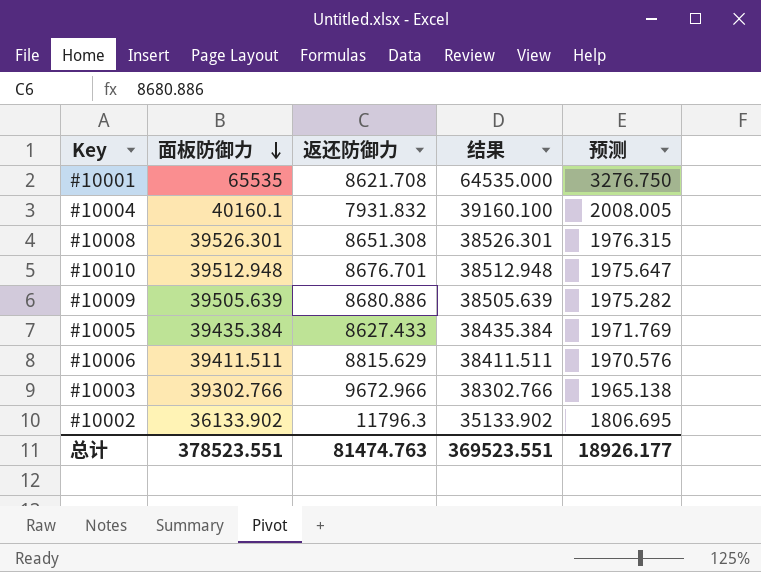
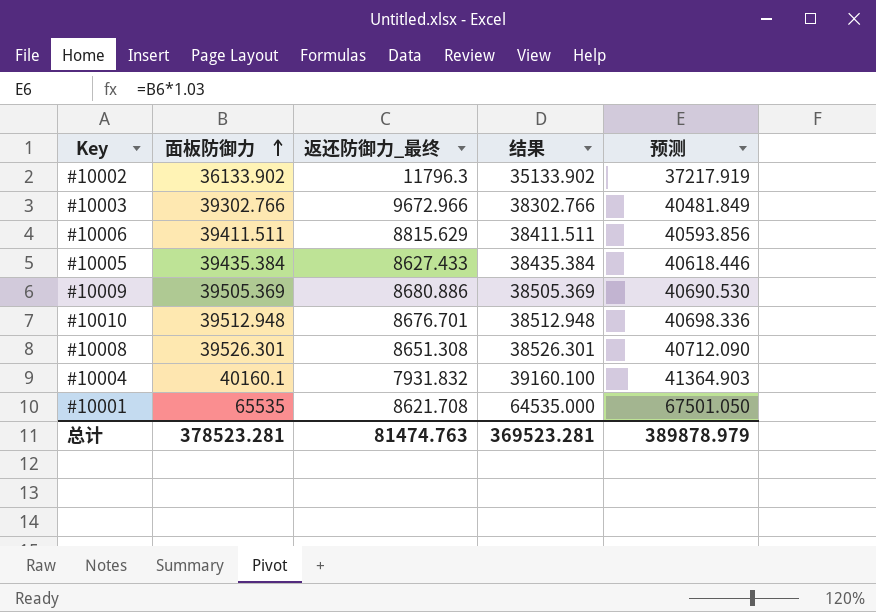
row order: 面板防御力 descending -> 面板防御力 ascending
column name: 返还防御力 -> 返还防御力_最终
column 预测 | formula: [面板防御力] * 0.05 -> [面板防御力] * 1.03
#10009 | 面板防御力: 39505.639 -> 39505.369
#10009 | 结果: 38505.639 -> 38505.369
总计 | 面板防御力: 378523.551 -> 378523.281
总计 | 结果: 369523.551 -> 369523.281
总计 | 预测: 18926.177 -> 389878.979

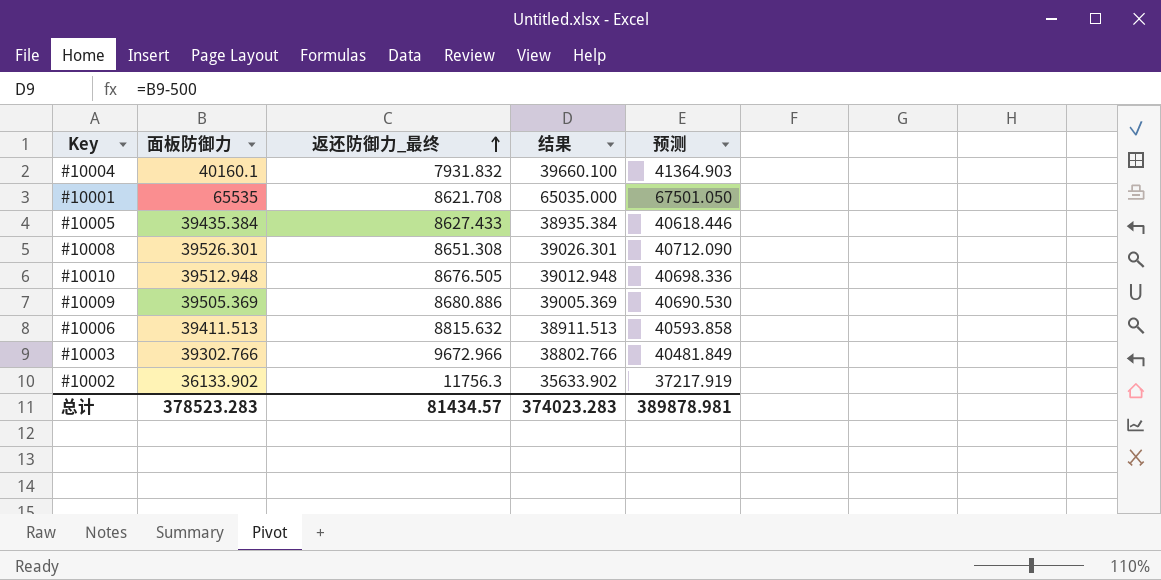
row order: 面板防御力 ascending -> 返还防御力_最终 ascending
column 结果 | formula: [面板防御力] - 1000 -> [面板防御力] - 500
#10010 | 返还防御力_最终: 8676.701 -> 8676.505
#10006 | 面板防御力: 39411.511 -> 39411.513
#10006 | 返还防御力_最终: 8815.629 -> 8815.632
#10006 | 预测: 40593.856 -> 40593.858
#10002 | 返还防御力_最终: 11796.3 -> 11756.3
总计 | 面板防御力: 378523.281 -> 378523.283
总计 | 返还防御力_最终: 81474.763 -> 81434.57
总计 | 结果: 369523.281 -> 374023.283
总计 | 预测: 389878.979 -> 389878.981

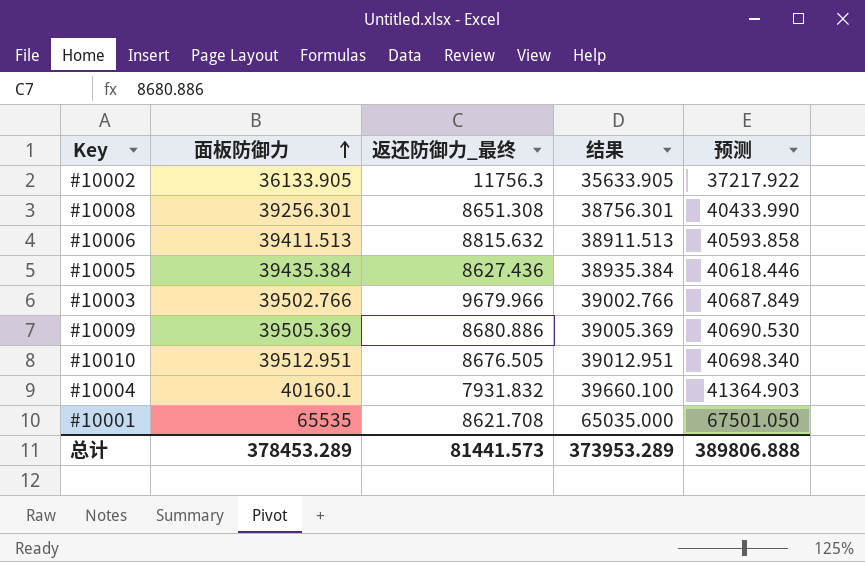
row order: 返还防御力_最终 ascending -> 面板防御力 ascending
#10002 | 面板防御力: 36133.902 -> 36133.905
#10002 | 结果: 35633.902 -> 35633.905
#10002 | 预测: 37217.919 -> 37217.922
#10008 | 面板防御力: 39526.301 -> 39256.301
#10008 | 结果: 39026.301 -> 38756.301
#10008 | 预测: 40712.090 -> 40433.990
#10005 | 返还防御力_最终: 8627.433 -> 8627.436
#10003 | 面板防御力: 39302.766 -> 39502.766
#10003 | 返还防御力_最终: 9672.966 -> 9679.966
#10003 | 结果: 38802.766 -> 39002.766
#10003 | 预测: 40481.849 -> 40687.849
#10010 | 面板防御力: 39512.948 -> 39512.951
#10010 | 结果: 39012.948 -> 39012.951
#10010 | 预测: 40698.336 -> 40698.340
总计 | 面板防御力: 378523.283 -> 378453.289
总计 | 返还防御力_最终: 81434.57 -> 81441.573
总计 | 结果: 374023.283 -> 373953.289
总计 | 预测: 389878.981 -> 389806.888

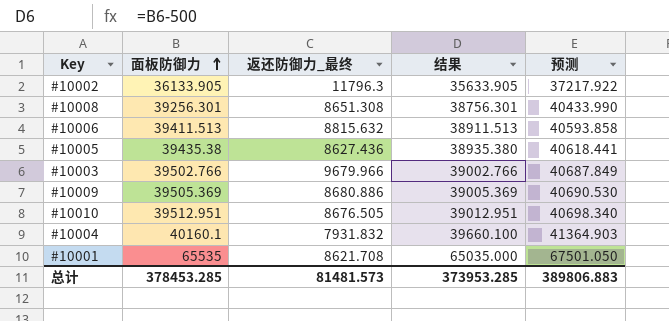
#10002 | 返还防御力_最终: 11756.3 -> 11796.3
#10005 | 面板防御力: 39435.384 -> 39435.38
#10005 | 结果: 38935.384 -> 38935.380
#10005 | 预测: 40618.446 -> 40618.441
总计 | 面板防御力: 378453.289 -> 378453.285
总计 | 返还防御力_最终: 81441.573 -> 81481.573
总计 | 结果: 373953.289 -> 373953.285
总计 | 预测: 389806.888 -> 389806.883

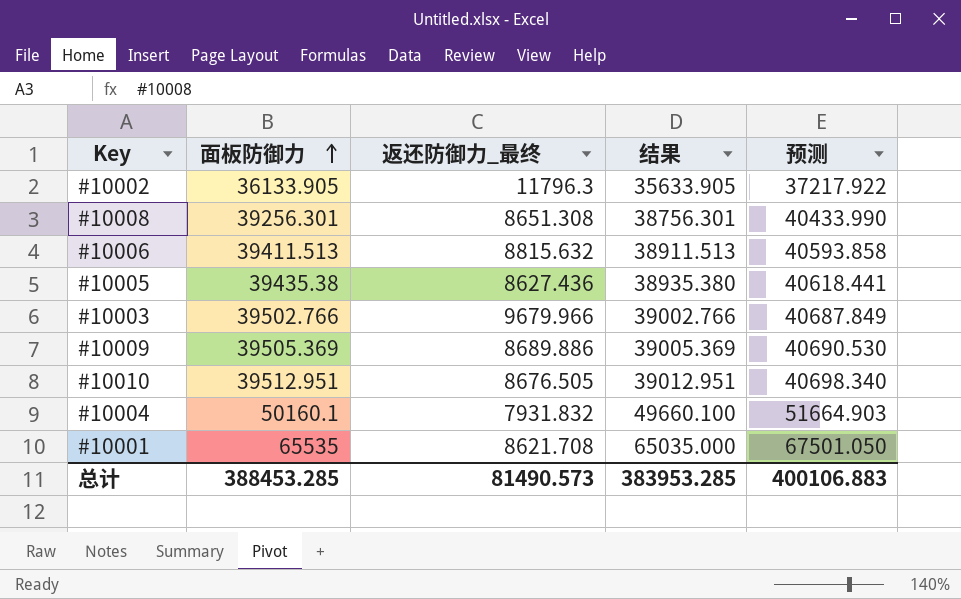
#10009 | 返还防御力_最终: 8680.886 -> 8689.886
#10004 | 面板防御力: 40160.1 -> 50160.1
#10004 | 结果: 39660.100 -> 49660.100
#10004 | 预测: 41364.903 -> 51664.903
总计 | 面板防御力: 378453.285 -> 388453.285
总计 | 返还防御力_最终: 81481.573 -> 81490.573
总计 | 结果: 373953.285 -> 383953.285
总计 | 预测: 389806.883 -> 400106.883

